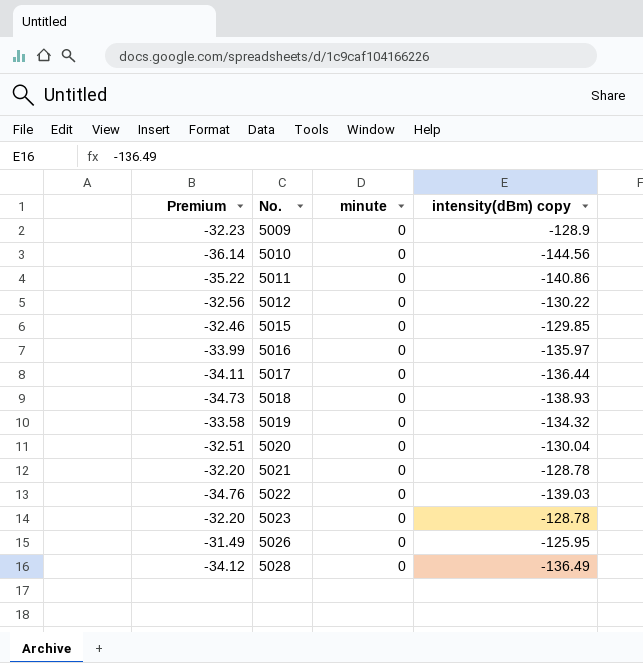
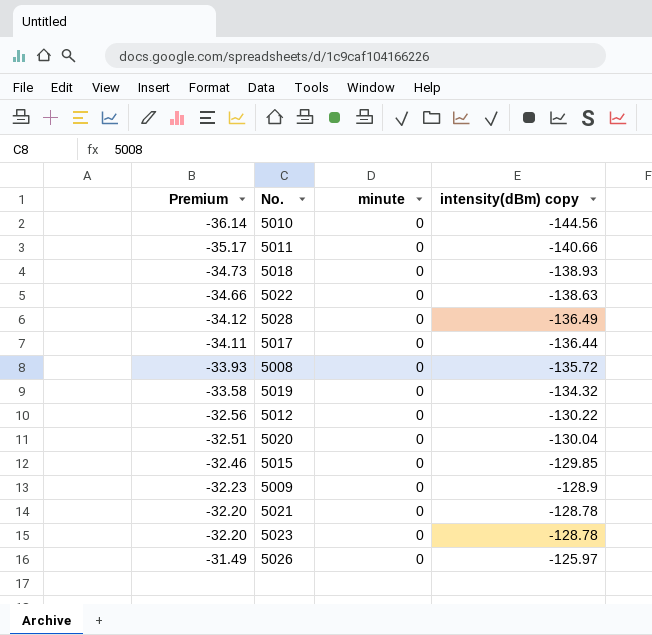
row order: No. ascending -> Premium ascending
row 5016: -33.99 | 0 | -135.97 -> none
5011 | Premium: -35.22 -> -35.17
5011 | intensity(dBm) copy: -140.86 -> -140.66
5022 | Premium: -34.76 -> -34.66
5022 | intensity(dBm) copy: -139.03 -> -138.63
row 5008: none -> -33.93 | 0 | -135.72
5026 | intensity(dBm) copy: -125.95 -> -125.97

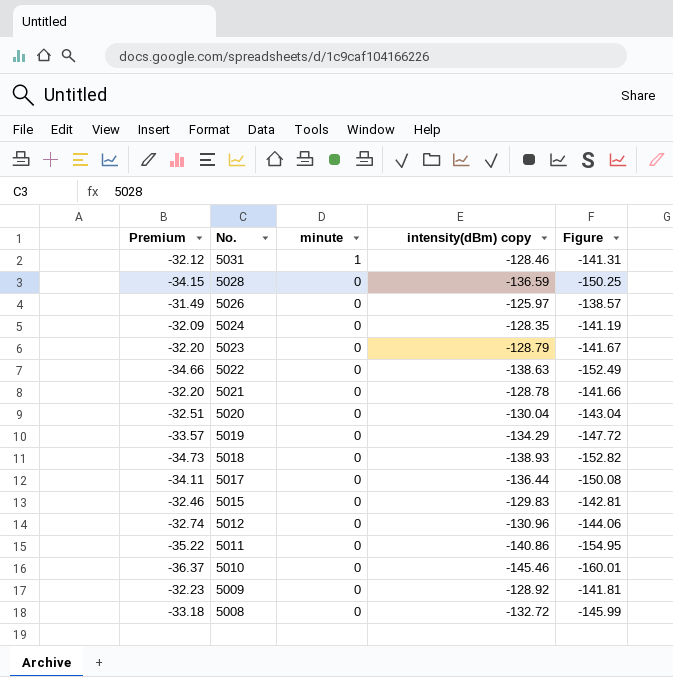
row order: Premium ascending -> No. descending
column Figure | formula: none -> [intensity(dBm) copy] * 1.1
row 5031: none -> -32.12 | 1 | -128.46 | -141.31
5028 | Premium: -34.12 -> -34.15
5028 | intensity(dBm) copy: -136.49 -> -136.59
row 5024: none -> -32.09 | 0 | -128.35 | -141.19
5023 | intensity(dBm) copy: -128.78 -> -128.79
5019 | Premium: -33.58 -> -33.57
5019 | intensity(dBm) copy: -134.32 -> -134.29
5015 | intensity(dBm) copy: -129.85 -> -129.83
5012 | Premium: -32.56 -> -32.74
5012 | intensity(dBm) copy: -130.22 -> -130.96
5011 | Premium: -35.17 -> -35.22
5011 | intensity(dBm) copy: -140.66 -> -140.86
5010 | Premium: -36.14 -> -36.37
5010 | intensity(dBm) copy: -144.56 -> -145.46
5009 | intensity(dBm) copy: -128.9 -> -128.92
5008 | Premium: -33.93 -> -33.18
5008 | intensity(dBm) copy: -135.72 -> -132.72

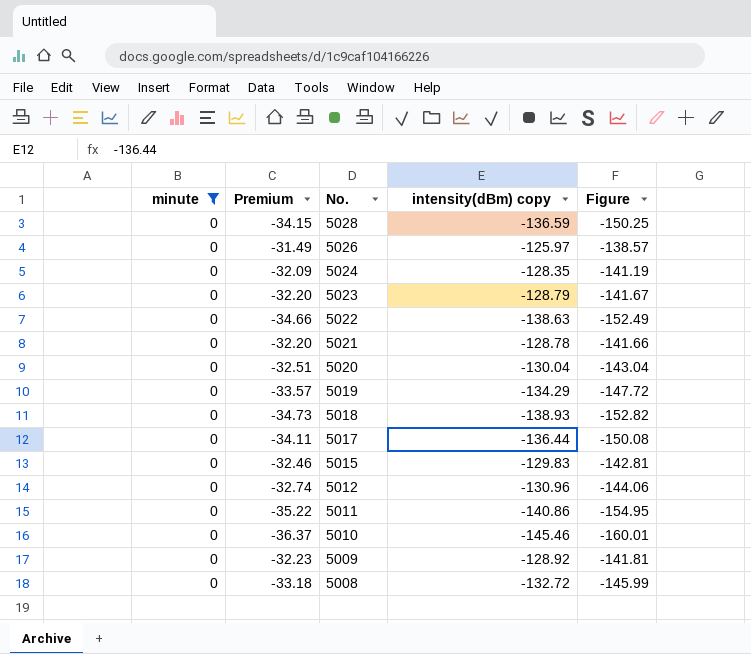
filter: none -> minute = 0
column minute | position: 3 -> 1

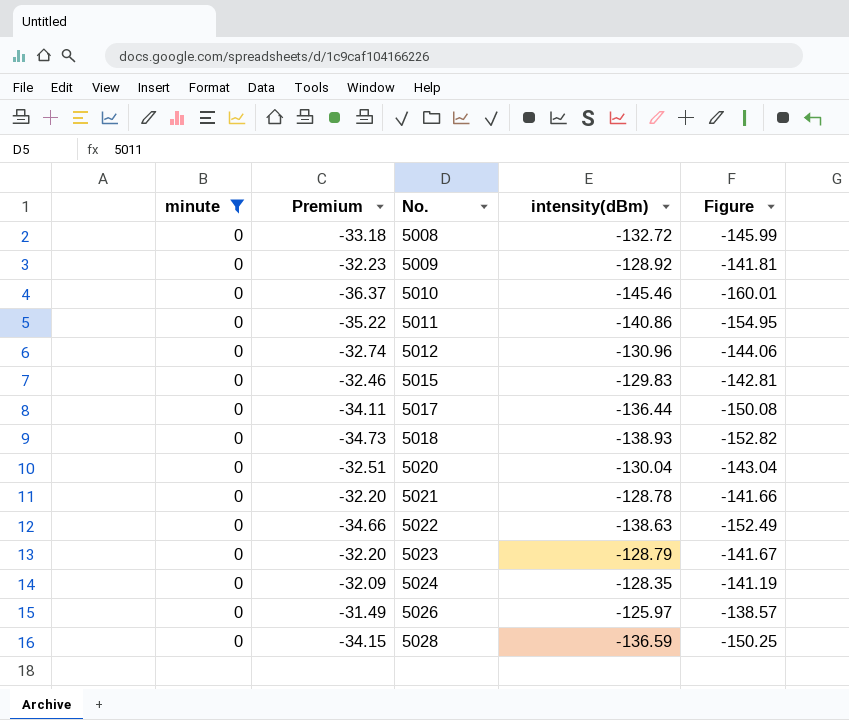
row order: No. descending -> No. ascending
column name: intensity(dBm) copy -> intensity(dBm)
row 5019: 0 | -33.57 | -134.29 | -147.72 -> none

